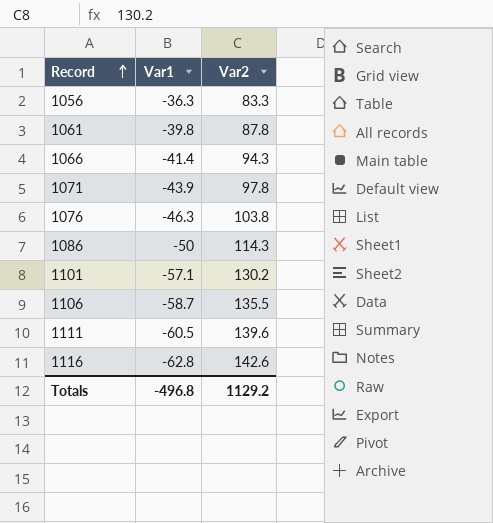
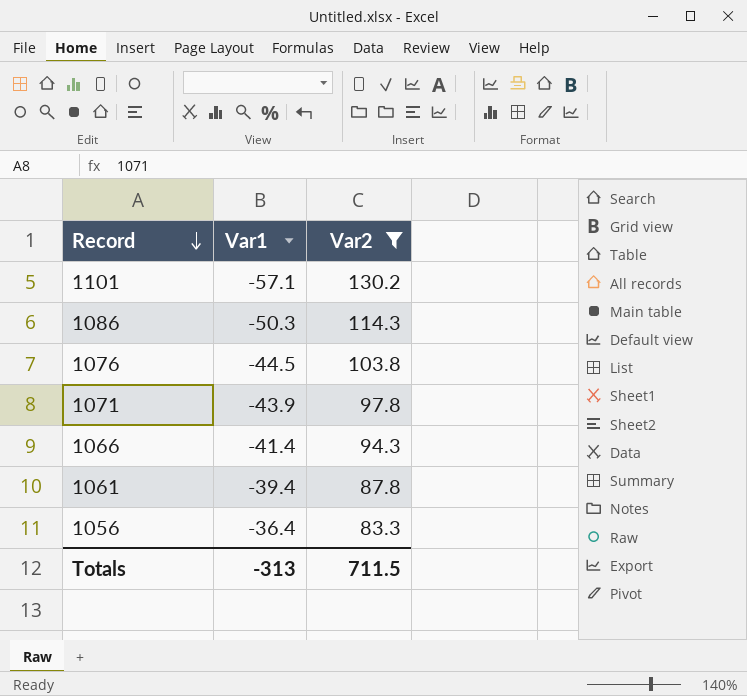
filter: none -> Var2 <= 130.2
row order: Record ascending -> Record descending
1086 | Var1: -50 -> -50.3
1076 | Var1: -46.3 -> -44.5
1061 | Var1: -39.8 -> -39.4
1056 | Var1: -36.3 -> -36.4
Totals | Var1: -496.8 -> -313
Totals | Var2: 1129.2 -> 711.5

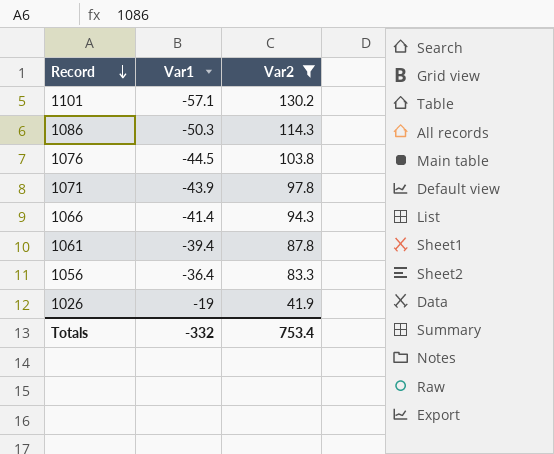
row 1026: none -> -19 | 41.9
Totals | Var1: -313 -> -332
Totals | Var2: 711.5 -> 753.4

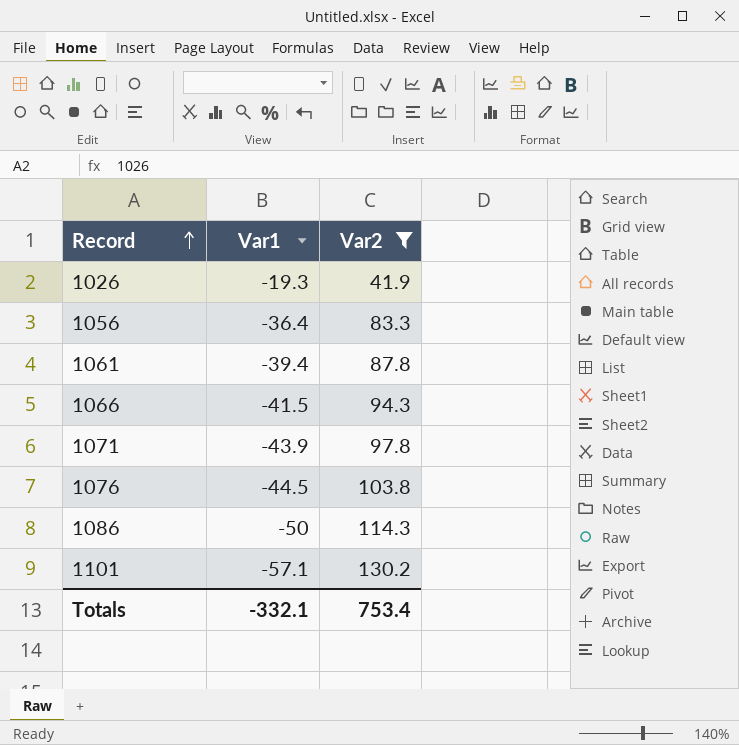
row order: Record descending -> Record ascending
1026 | Var1: -19 -> -19.3
1066 | Var1: -41.4 -> -41.5
1086 | Var1: -50.3 -> -50
Totals | Var1: -332 -> -332.1

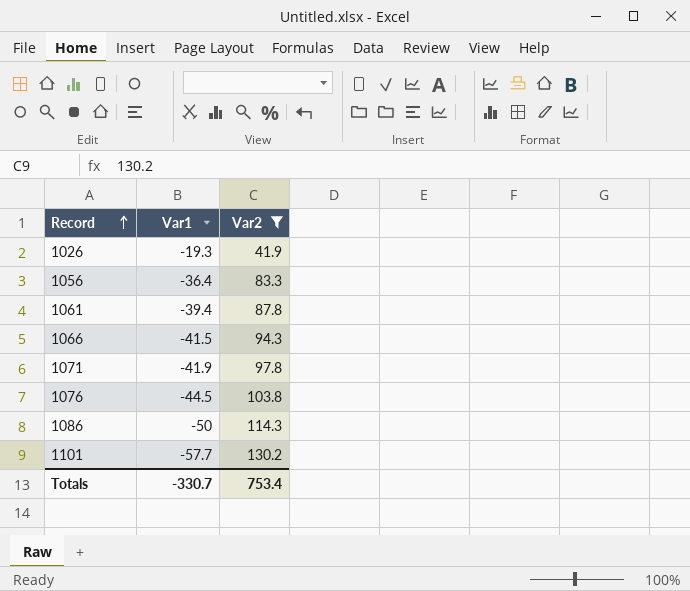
1071 | Var1: -43.9 -> -41.9
1101 | Var1: -57.1 -> -57.7
Totals | Var1: -332.1 -> -330.7

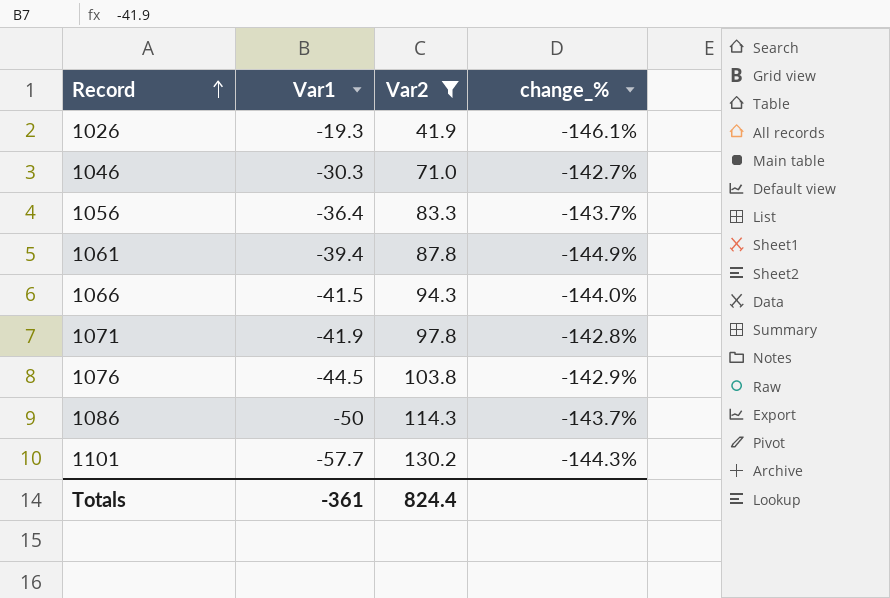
column change_% | formula: none -> ([Var1] - [Var2]) / [Var2]
row 1046: none -> -30.3 | 71.0 | -142.7%
Totals | Var1: -330.7 -> -361
Totals | Var2: 753.4 -> 824.4

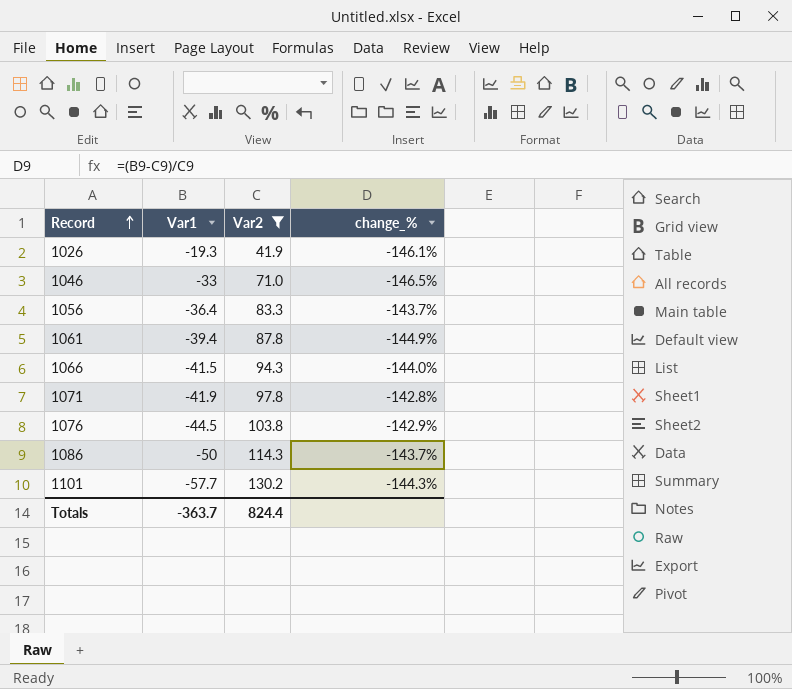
1046 | Var1: -30.3 -> -33
1046 | change_%: -142.7% -> -146.5%
Totals | Var1: -361 -> -363.7

